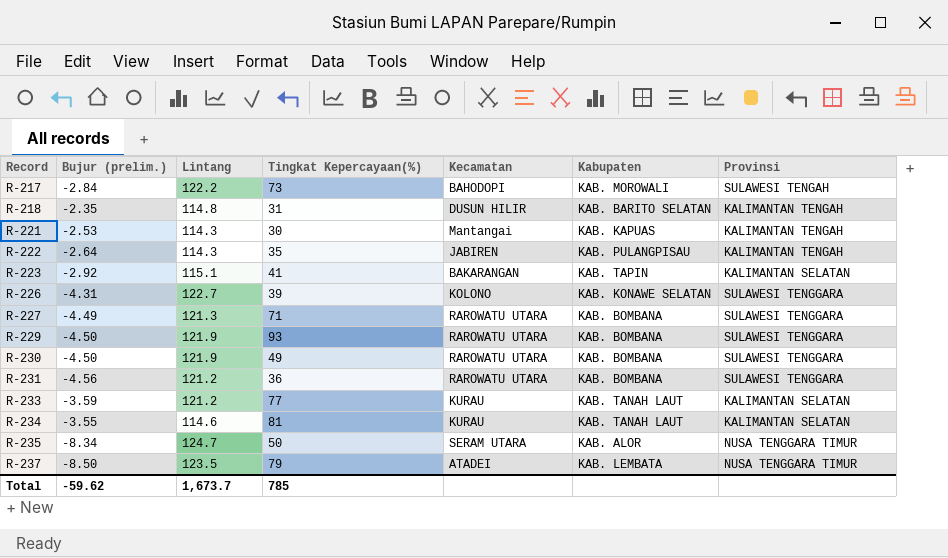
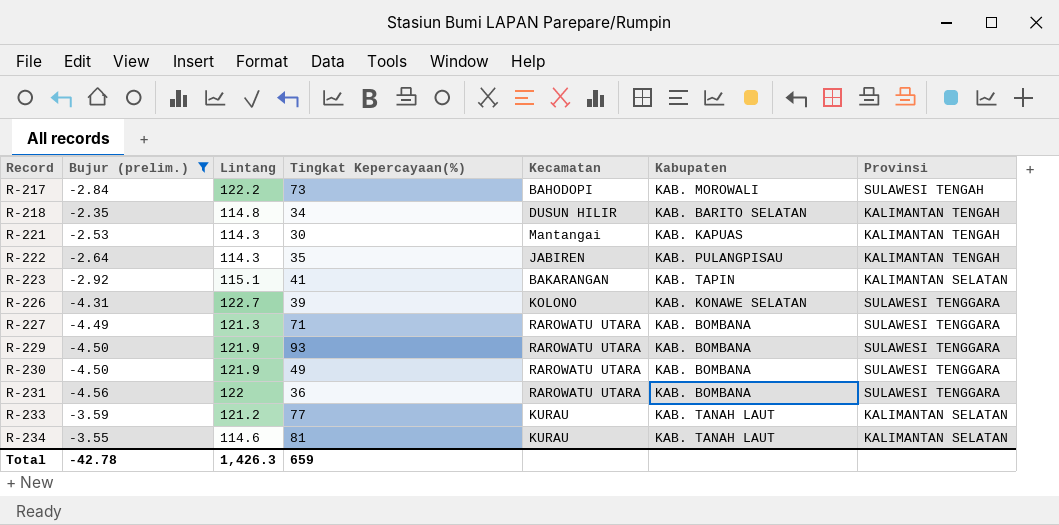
filter: none -> Bujur (prelim.) >= -4.56
R-218 | Tingkat Kepercayaan(%): 31 -> 34
R-231 | Lintang: 121.2 -> 122
Total | Bujur (prelim.): -59.62 -> -42.78
Total | Lintang: 1,673.7 -> 1,426.3
Total | Tingkat Kepercayaan(%): 785 -> 659

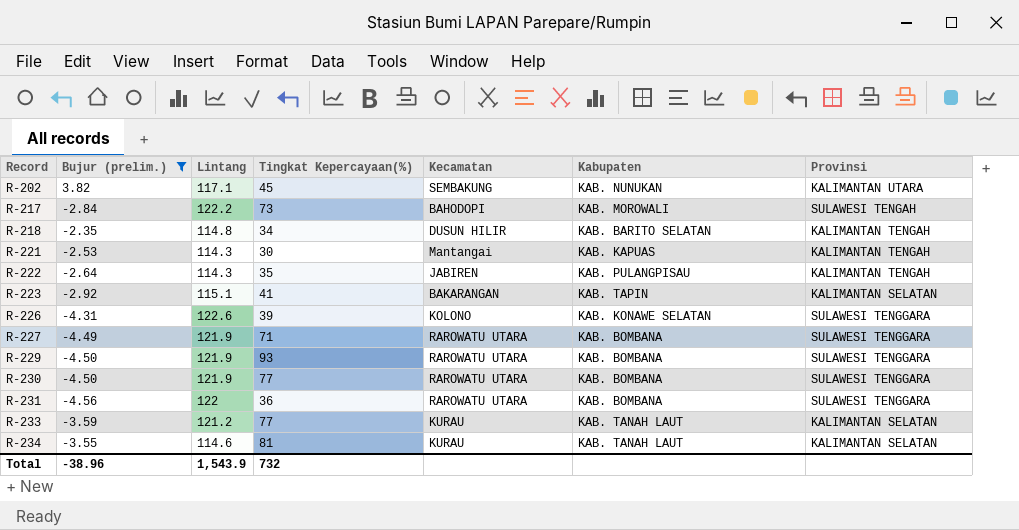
row R-202: none -> 3.82 | 117.1 | 45 | SEMBAKUNG | KAB. NUNUKAN | KALIMANTAN UTARA
R-226 | Lintang: 122.7 -> 122.6
R-227 | Lintang: 121.3 -> 121.9
R-230 | Tingkat Kepercayaan(%): 49 -> 77
Total | Bujur (prelim.): -42.78 -> -38.96
Total | Lintang: 1,426.3 -> 1,543.9
Total | Tingkat Kepercayaan(%): 659 -> 732

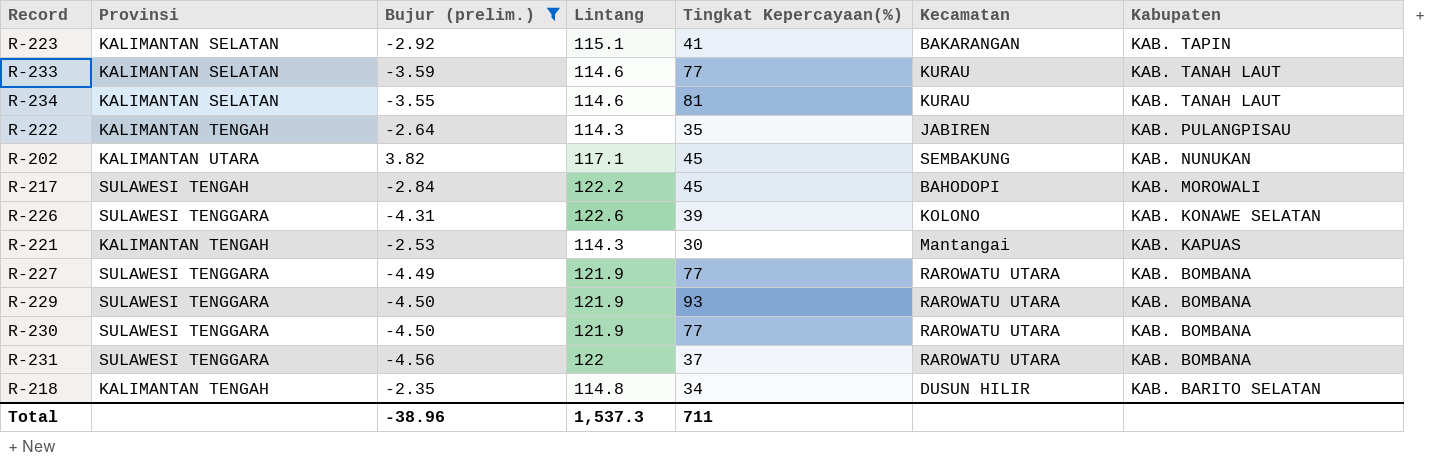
row order: Record ascending -> Kabupaten descending
column Provinsi | position: 7 -> 2
R-233 | Lintang: 121.2 -> 114.6
R-217 | Tingkat Kepercayaan(%): 73 -> 45
R-227 | Tingkat Kepercayaan(%): 71 -> 77
R-231 | Tingkat Kepercayaan(%): 36 -> 37
Total | Lintang: 1,543.9 -> 1,537.3
Total | Tingkat Kepercayaan(%): 732 -> 711

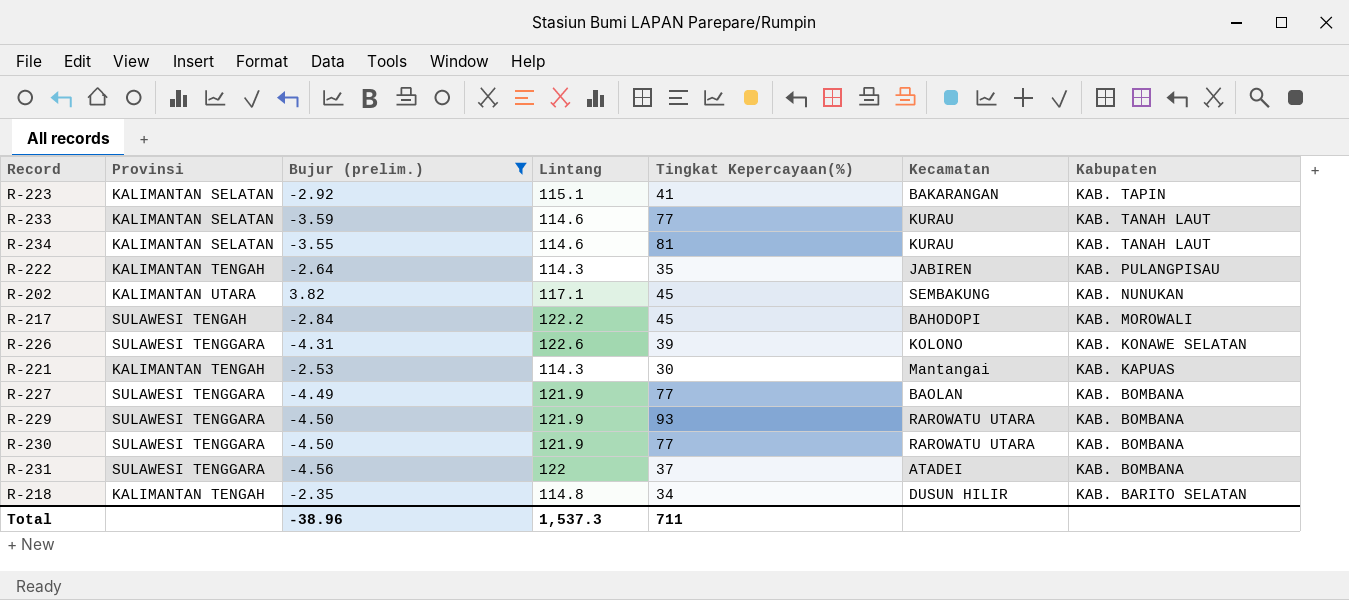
R-227 | Kecamatan: RAROWATU UTARA -> BAOLAN
R-231 | Kecamatan: RAROWATU UTARA -> ATADEI

